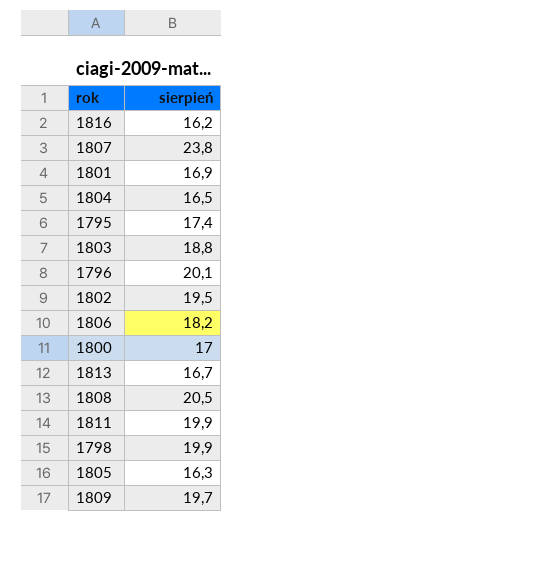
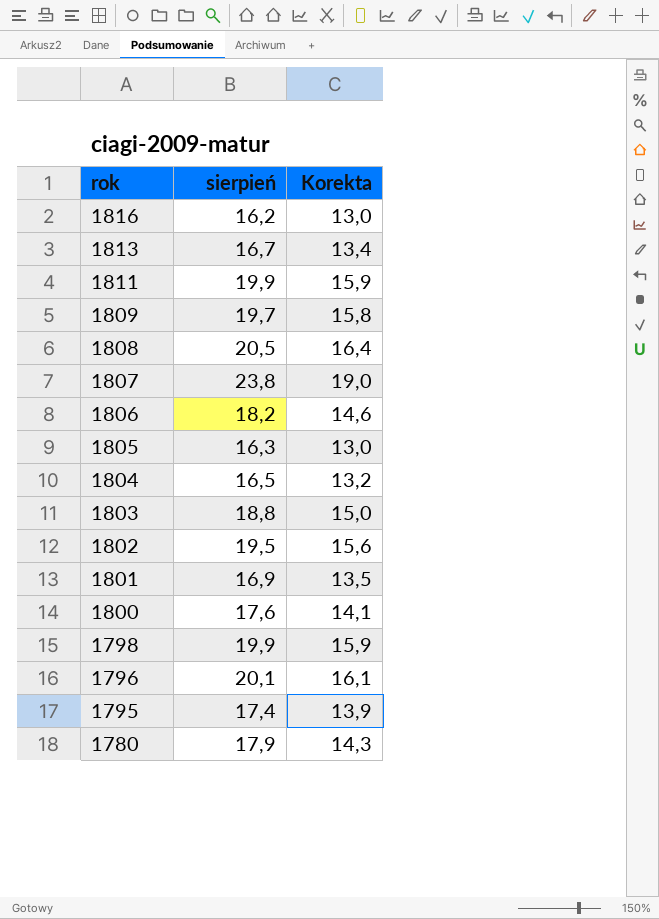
row order: none -> rok descending
column Korekta | formula: none -> [sierpień] * 0,8
1800 | sierpień: 17 -> 17,6
row 1780: none -> 17,9 | 14,3

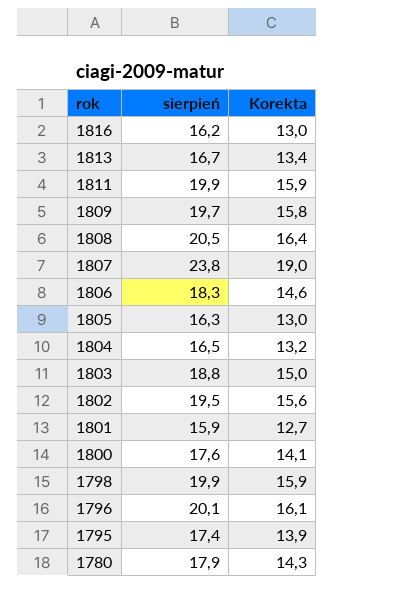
1806 | sierpień: 18,2 -> 18,3
1801 | sierpień: 16,9 -> 15,9
1801 | Korekta: 13,5 -> 12,7

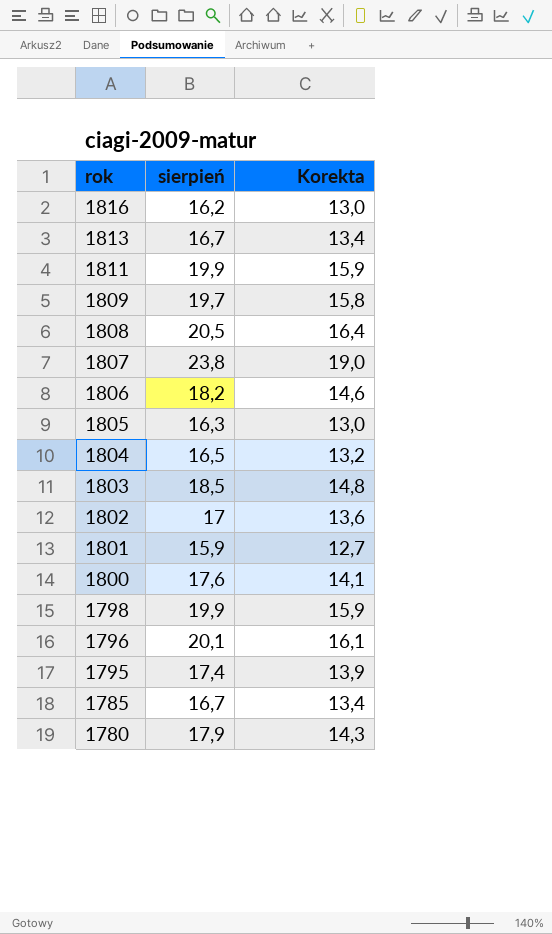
1806 | sierpień: 18,3 -> 18,2
1803 | sierpień: 18,8 -> 18,5
1803 | Korekta: 15,0 -> 14,8
1802 | sierpień: 19,5 -> 17
1802 | Korekta: 15,6 -> 13,6
row 1785: none -> 16,7 | 13,4

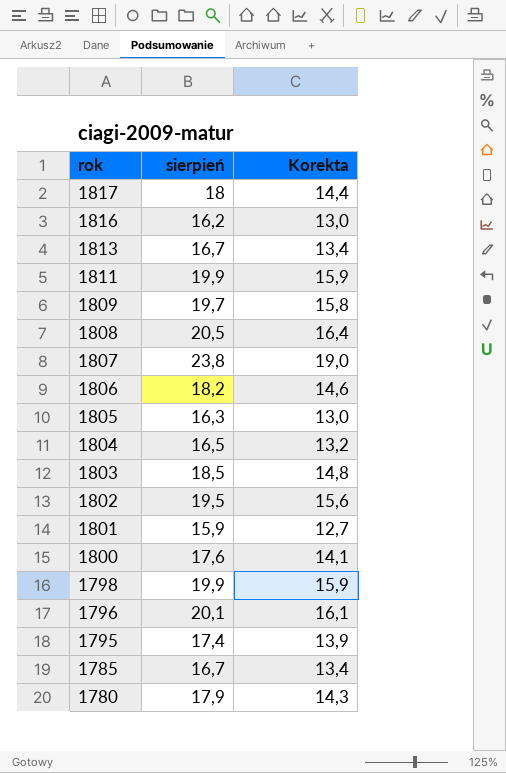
row 1817: none -> 18 | 14,4
1802 | sierpień: 17 -> 19,5
1802 | Korekta: 13,6 -> 15,6

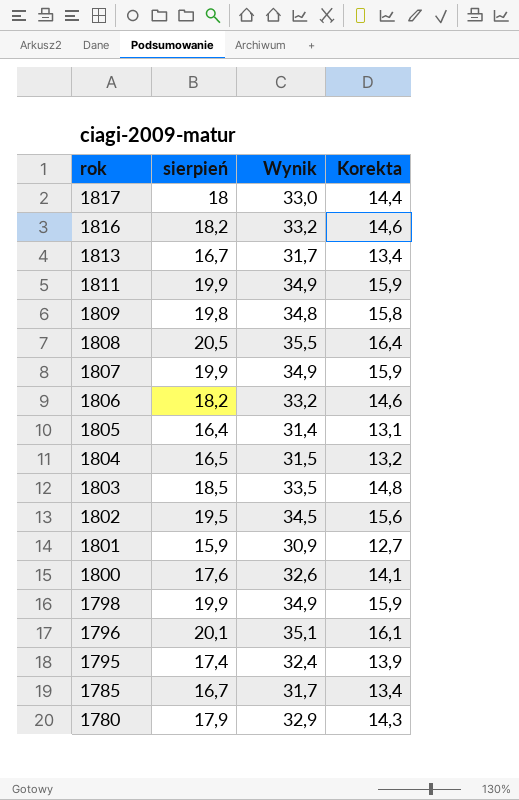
column Wynik | formula: none -> [sierpień] + 15
1816 | sierpień: 16,2 -> 18,2
1816 | Korekta: 13,0 -> 14,6
1809 | sierpień: 19,7 -> 19,8
1807 | sierpień: 23,8 -> 19,9
1807 | Korekta: 19,0 -> 15,9
1805 | sierpień: 16,3 -> 16,4
1805 | Korekta: 13,0 -> 13,1

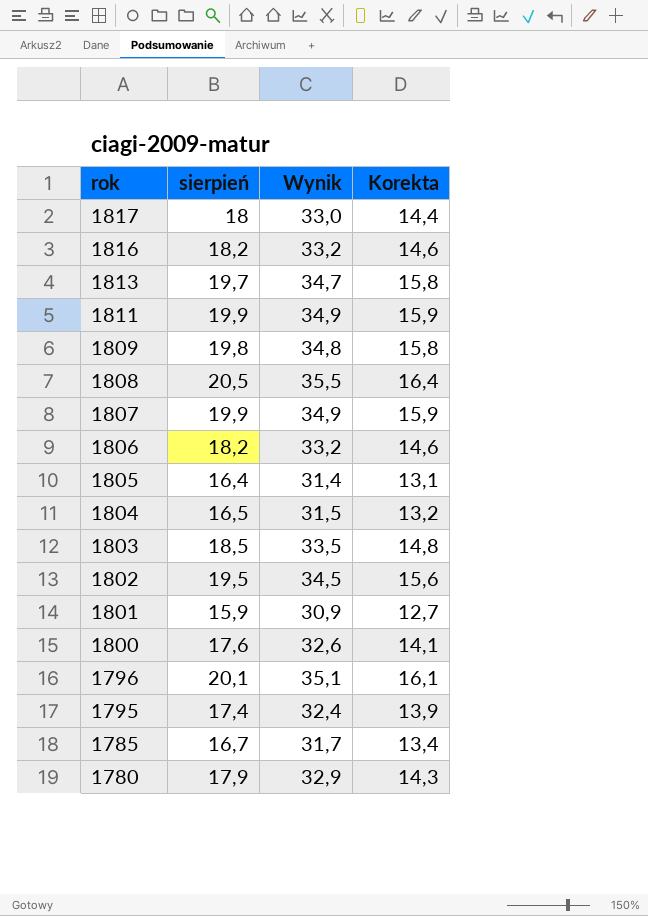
row 1798: 19,9 | 34,9 | 15,9 -> none
1813 | sierpień: 16,7 -> 19,7
1813 | Wynik: 31,7 -> 34,7
1813 | Korekta: 13,4 -> 15,8

